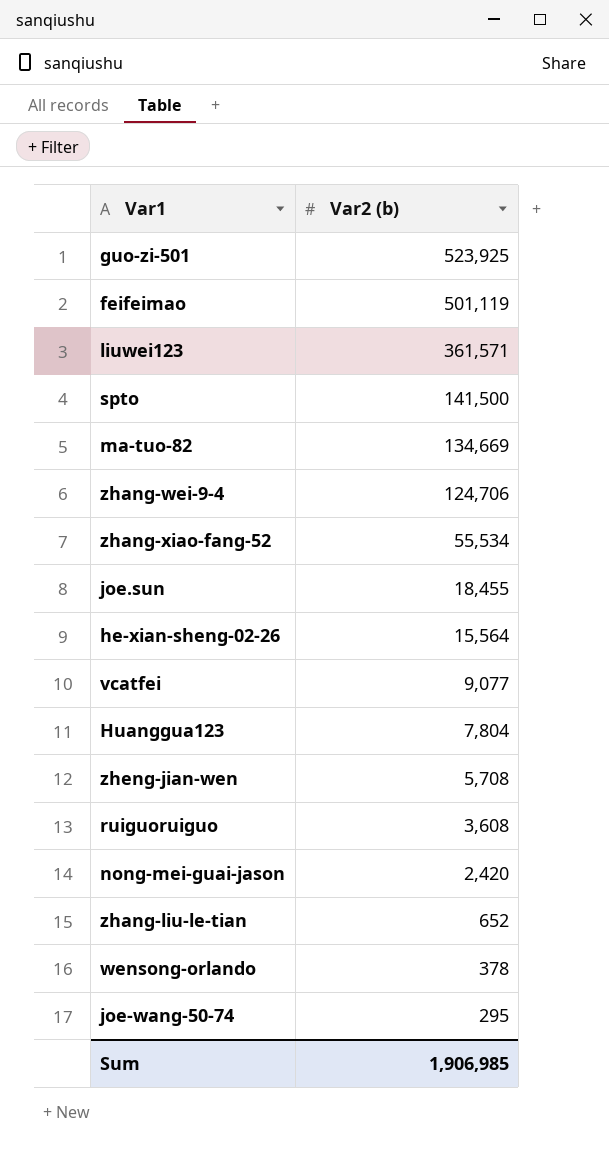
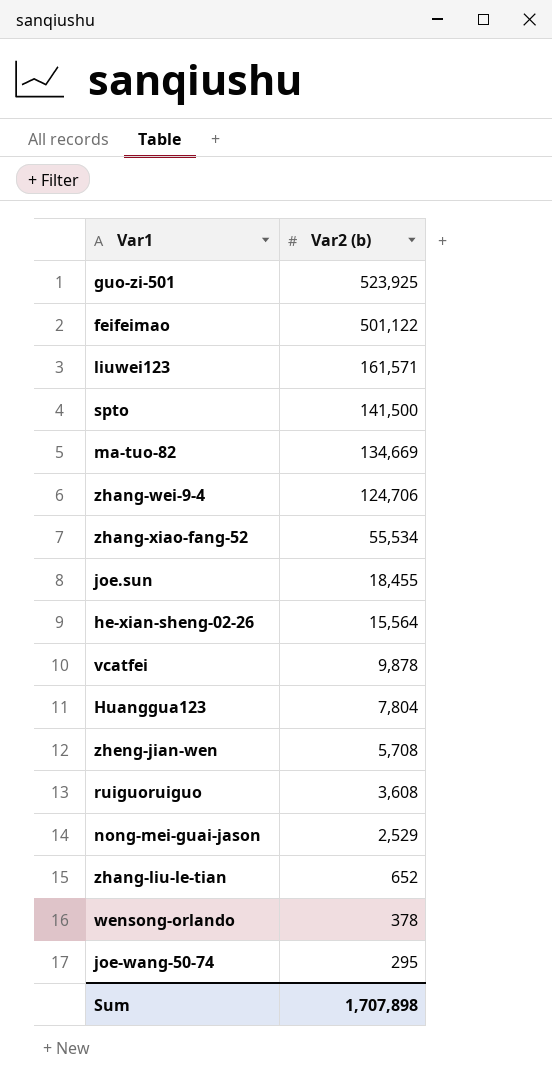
feifeimao | Var2 (b): 501,119 -> 501,122
liuwei123 | Var2 (b): 361,571 -> 161,571
vcatfei | Var2 (b): 9,077 -> 9,878
nong-mei-guai-jason | Var2 (b): 2,420 -> 2,529
Sum | Var2 (b): 1,906,985 -> 1,707,898

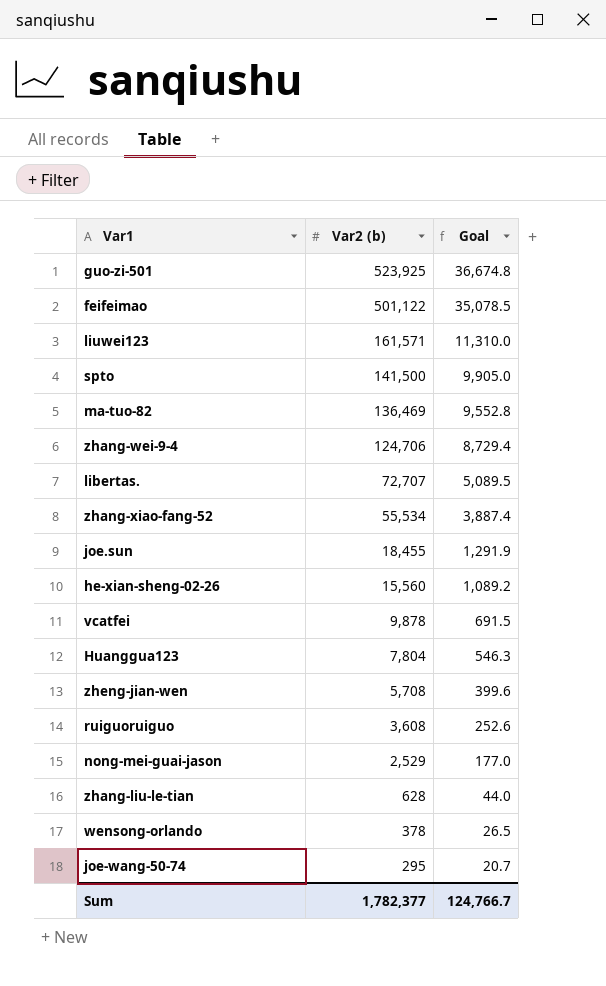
column Goal | formula: none -> [Var2 (b)] * 0.07
ma-tuo-82 | Var2 (b): 134,669 -> 136,469
row libertas.: none -> 72,707 | 5,089.5
he-xian-sheng-02-26 | Var2 (b): 15,564 -> 15,560
zhang-liu-le-tian | Var2 (b): 652 -> 628
Sum | Var2 (b): 1,707,898 -> 1,782,377

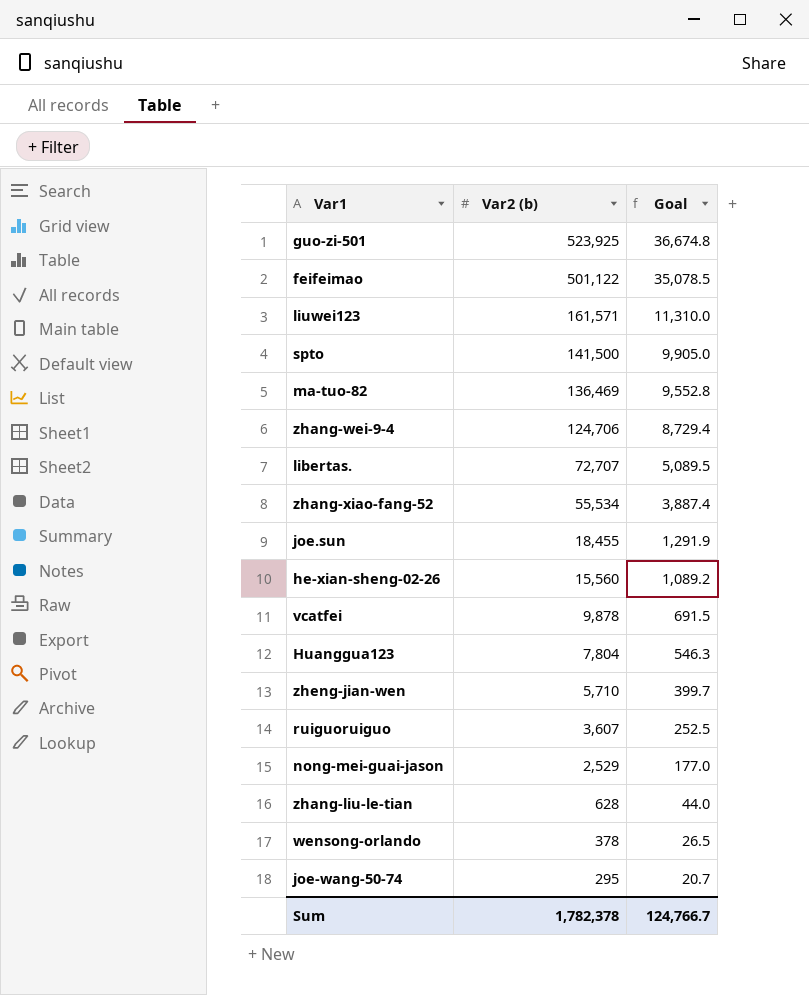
zheng-jian-wen | Var2 (b): 5,708 -> 5,710
zheng-jian-wen | Goal: 399.6 -> 399.7
ruiguoruiguo | Var2 (b): 3,608 -> 3,607
ruiguoruiguo | Goal: 252.6 -> 252.5
Sum | Var2 (b): 1,782,377 -> 1,782,378

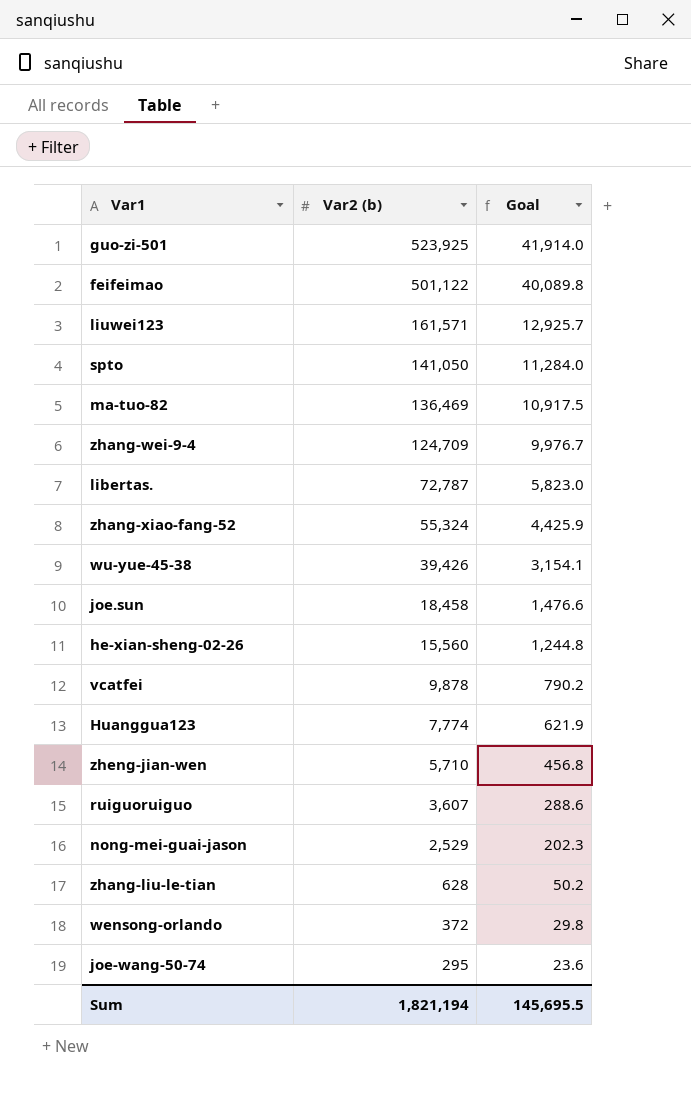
column Goal | formula: [Var2 (b)] * 0.07 -> [Var2 (b)] * 0.08
spto | Var2 (b): 141,500 -> 141,050
zhang-wei-9-4 | Var2 (b): 124,706 -> 124,709
libertas. | Var2 (b): 72,707 -> 72,787
zhang-xiao-fang-52 | Var2 (b): 55,534 -> 55,324
row wu-yue-45-38: none -> 39,426 | 3,154.1
joe.sun | Var2 (b): 18,455 -> 18,458
Huanggua123 | Var2 (b): 7,804 -> 7,774
wensong-orlando | Var2 (b): 378 -> 372
Sum | Var2 (b): 1,782,378 -> 1,821,194
Sum | Goal: 124,766.7 -> 145,695.5

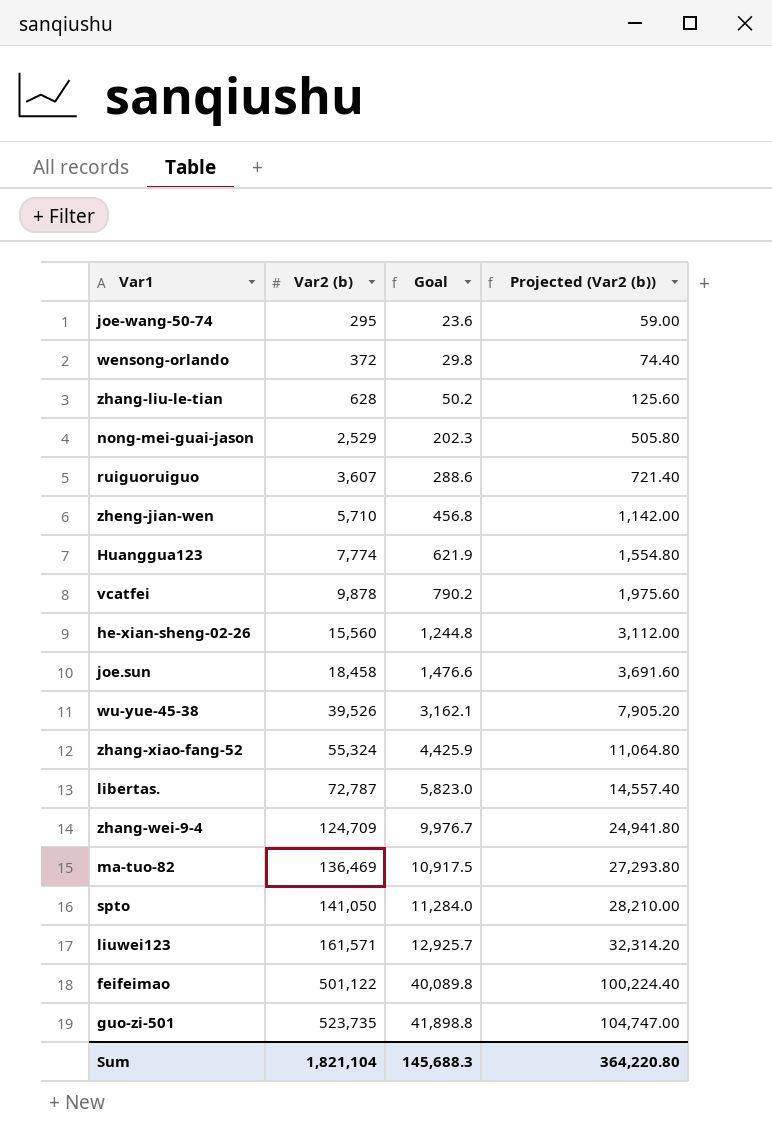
row order: Var2 (b) descending -> Var2 (b) ascending
column Projected (Var2 (b)) | formula: none -> [Var2 (b)] * 0.2
wu-yue-45-38 | Var2 (b): 39,426 -> 39,526
wu-yue-45-38 | Goal: 3,154.1 -> 3,162.1
guo-zi-501 | Var2 (b): 523,925 -> 523,735
guo-zi-501 | Goal: 41,914.0 -> 41,898.8
Sum | Var2 (b): 1,821,194 -> 1,821,104
Sum | Goal: 145,695.5 -> 145,688.3

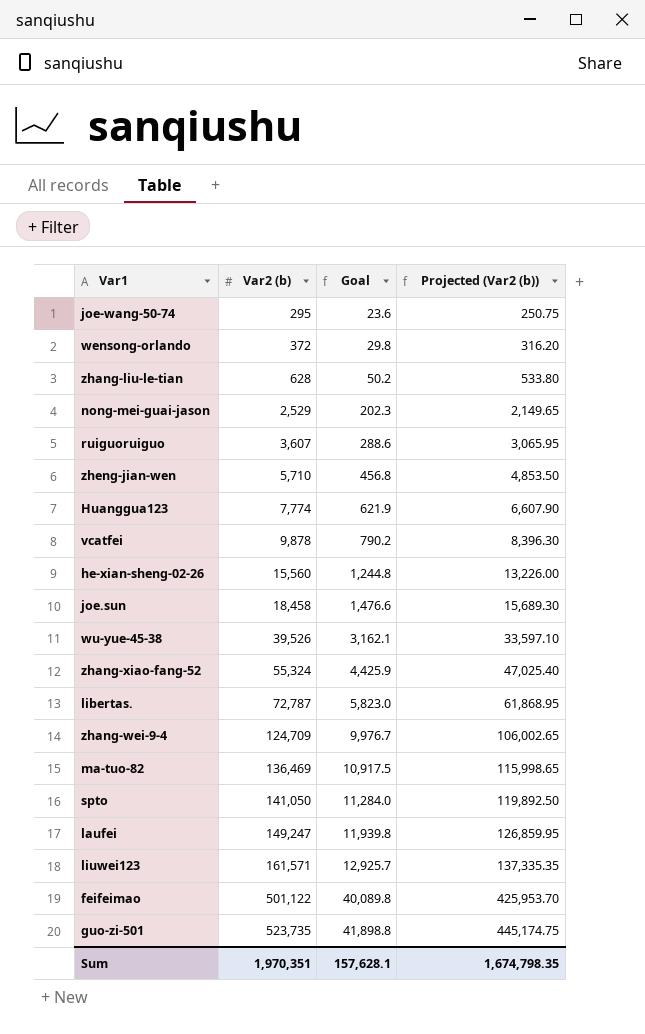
column Projected (Var2 (b)) | formula: [Var2 (b)] * 0.2 -> [Var2 (b)] * 0.85
row laufei: none -> 149,247 | 11,939.8 | 126,859.95
Sum | Var2 (b): 1,821,104 -> 1,970,351
Sum | Goal: 145,688.3 -> 157,628.1
Sum | Projected (Var2 (b)): 364,220.80 -> 1,674,798.35

